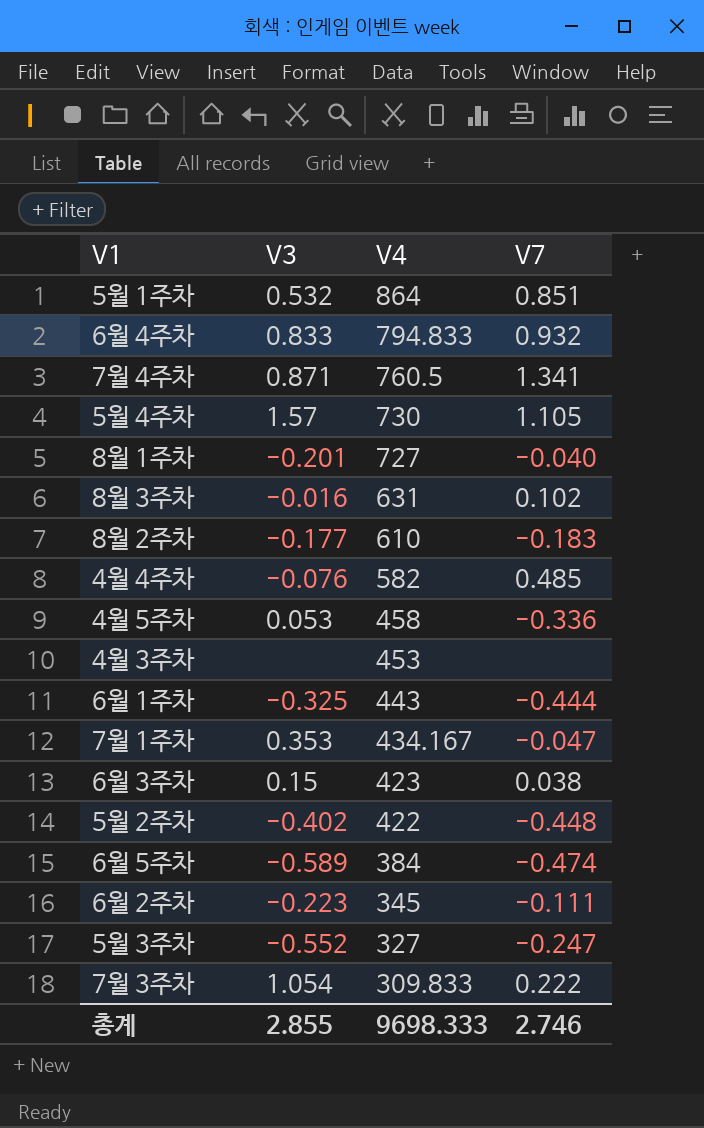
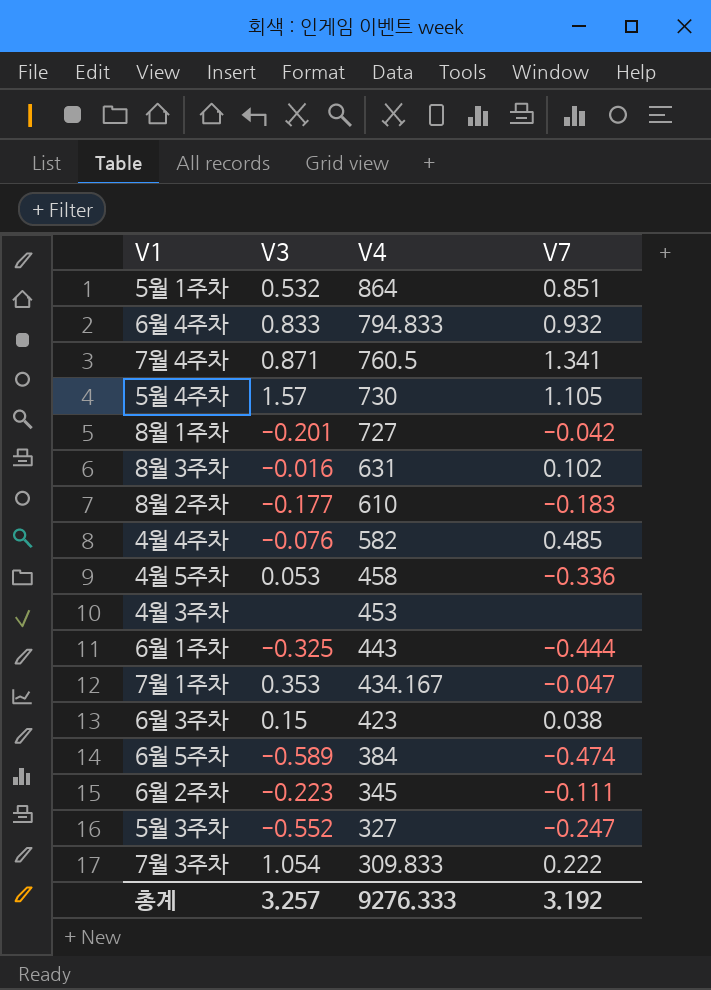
row 5월 2주차: -0.402 | 422 | -0.448 -> none
8월 1주차 | V7: -0.040 -> -0.042
총계 | V3: 2.855 -> 3.257
총계 | V4: 9698.333 -> 9276.333
총계 | V7: 2.746 -> 3.192

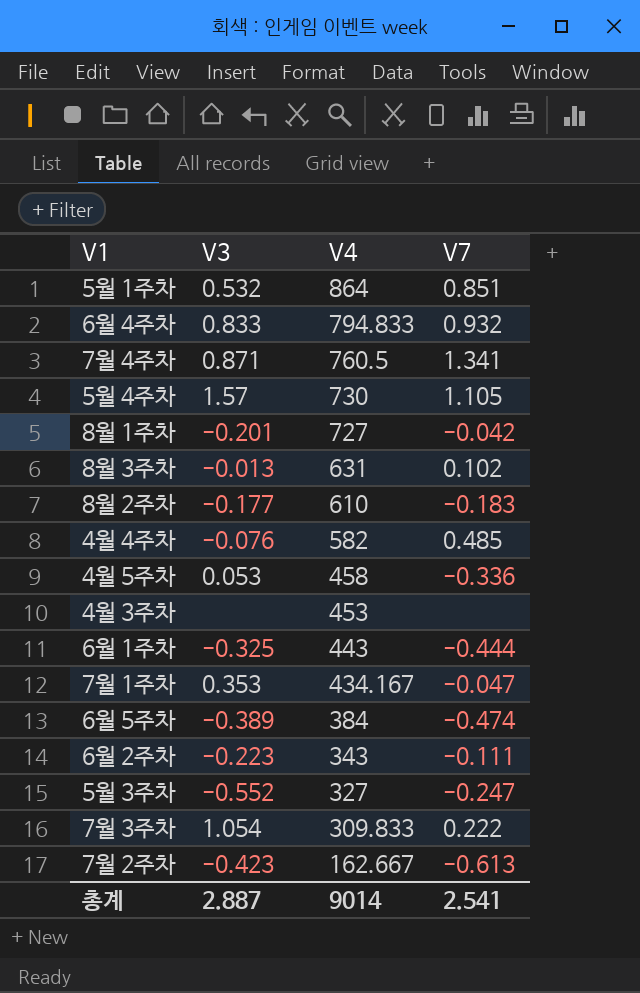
row 6월 3주차: 0.15 | 423 | 0.038 -> none
8월 3주차 | V3: -0.016 -> -0.013
6월 5주차 | V3: -0.589 -> -0.389
6월 2주차 | V4: 345 -> 343
row 7월 2주차: none -> -0.423 | 162.667 | -0.613
총계 | V3: 3.257 -> 2.887
총계 | V4: 9276.333 -> 9014
총계 | V7: 3.192 -> 2.541

